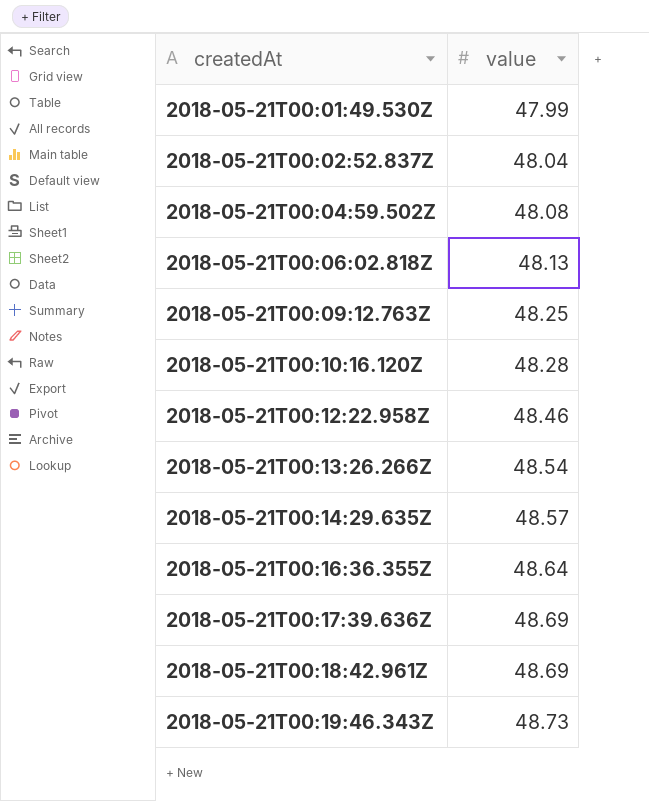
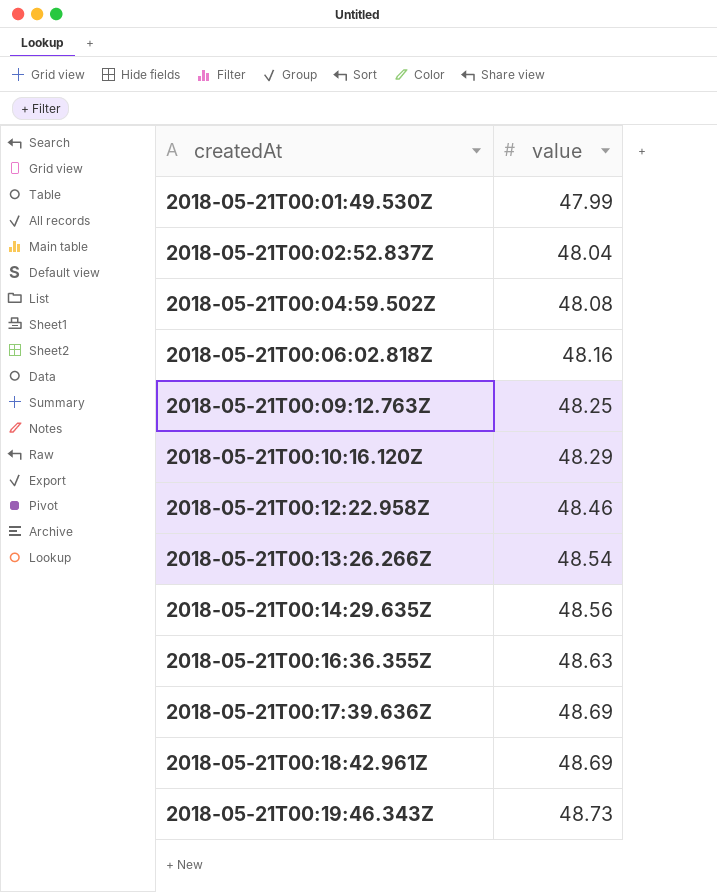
2018-05-21T00:06:02.818Z | value: 48.13 -> 48.16
2018-05-21T00:10:16.120Z | value: 48.28 -> 48.29
2018-05-21T00:14:29.635Z | value: 48.57 -> 48.56
2018-05-21T00:16:36.355Z | value: 48.64 -> 48.63

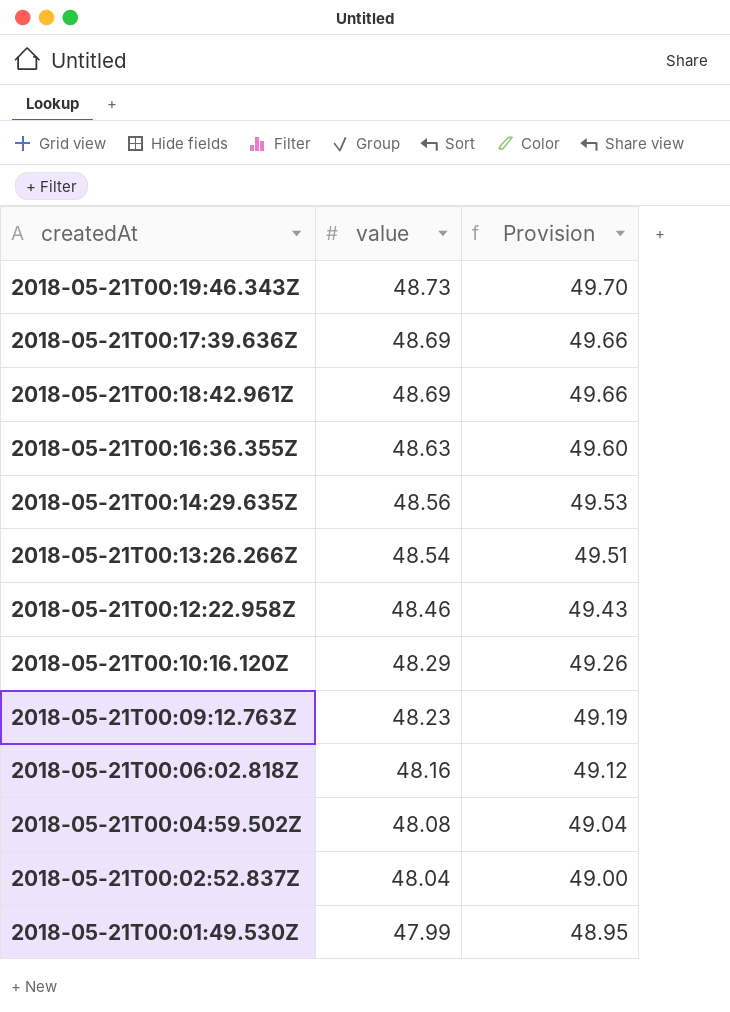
row order: createdAt ascending -> value descending
column Provision | formula: none -> [value] * 1.02
2018-05-21T00:09:12.763Z | value: 48.25 -> 48.23

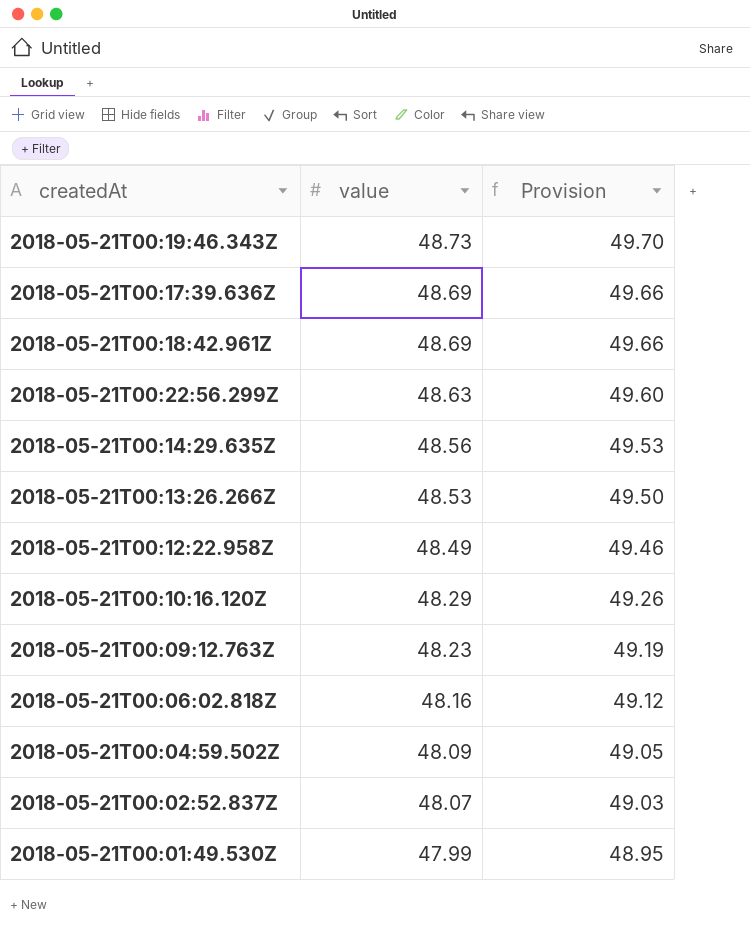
row 2018-05-21T00:16:36.355Z: 48.63 | 49.60 -> none
row 2018-05-21T00:22:56.299Z: none -> 48.63 | 49.60
2018-05-21T00:13:26.266Z | value: 48.54 -> 48.53
2018-05-21T00:13:26.266Z | Provision: 49.51 -> 49.50
2018-05-21T00:12:22.958Z | value: 48.46 -> 48.49
2018-05-21T00:12:22.958Z | Provision: 49.43 -> 49.46
2018-05-21T00:04:59.502Z | value: 48.08 -> 48.09
2018-05-21T00:04:59.502Z | Provision: 49.04 -> 49.05
2018-05-21T00:02:52.837Z | value: 48.04 -> 48.07
2018-05-21T00:02:52.837Z | Provision: 49.00 -> 49.03

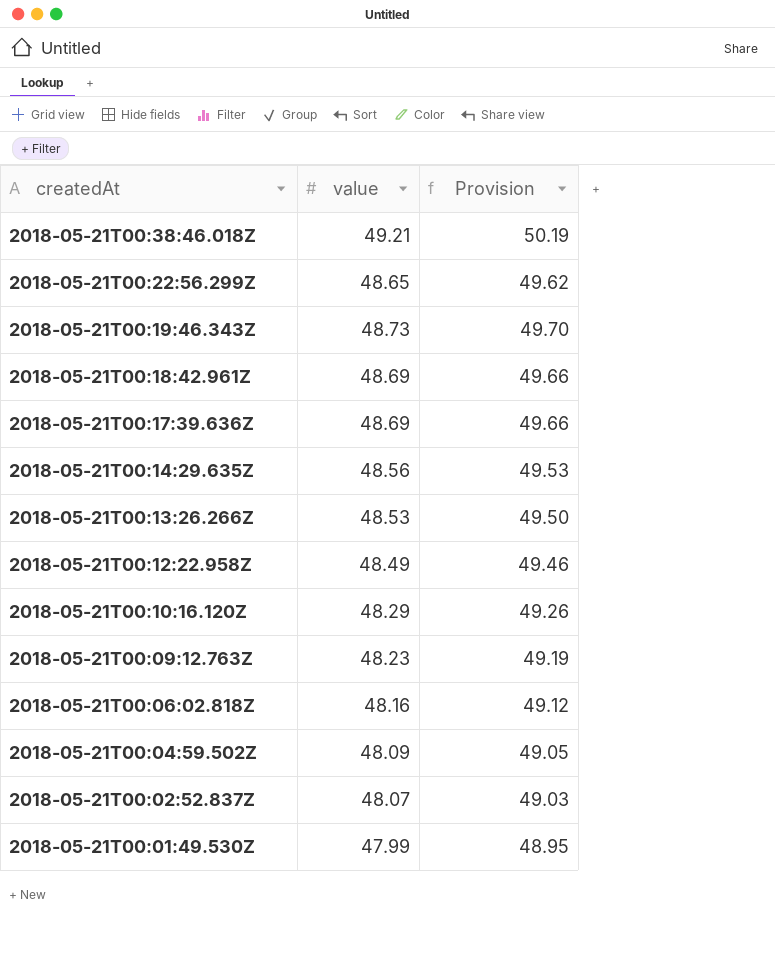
row order: value descending -> createdAt descending
row 2018-05-21T00:38:46.018Z: none -> 49.21 | 50.19
2018-05-21T00:22:56.299Z | value: 48.63 -> 48.65
2018-05-21T00:22:56.299Z | Provision: 49.60 -> 49.62

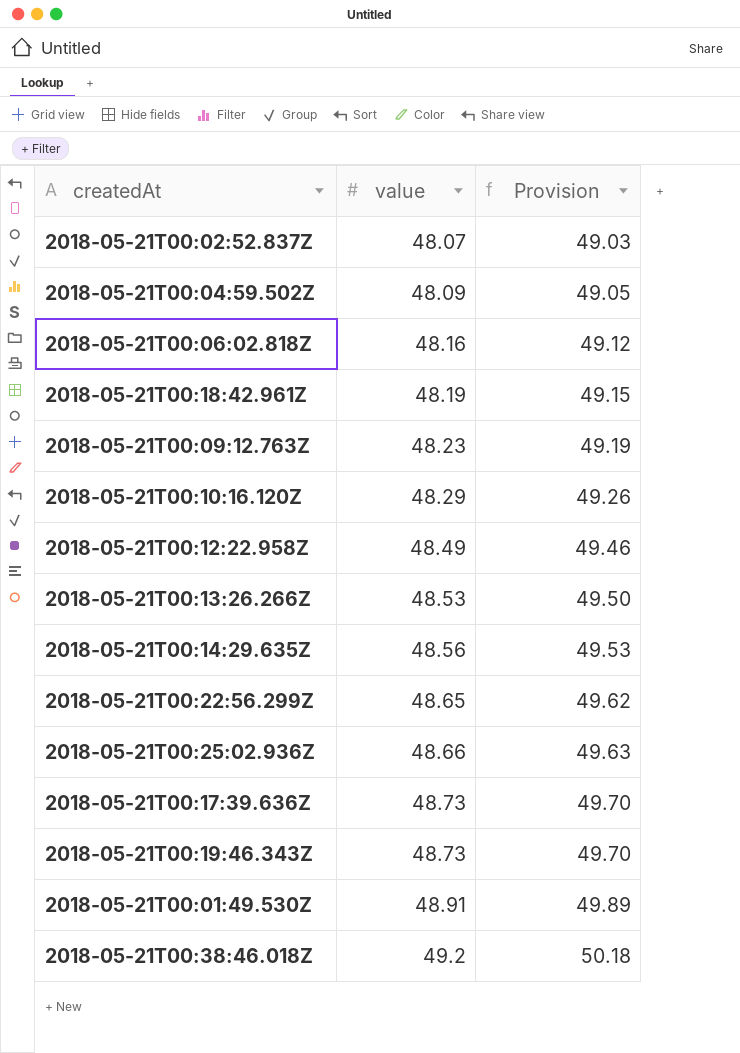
row order: createdAt descending -> value ascending
2018-05-21T00:18:42.961Z | value: 48.69 -> 48.19
2018-05-21T00:18:42.961Z | Provision: 49.66 -> 49.15
row 2018-05-21T00:25:02.936Z: none -> 48.66 | 49.63
2018-05-21T00:17:39.636Z | value: 48.69 -> 48.73
2018-05-21T00:17:39.636Z | Provision: 49.66 -> 49.70
2018-05-21T00:01:49.530Z | value: 47.99 -> 48.91
2018-05-21T00:01:49.530Z | Provision: 48.95 -> 49.89
2018-05-21T00:38:46.018Z | value: 49.21 -> 49.2
2018-05-21T00:38:46.018Z | Provision: 50.19 -> 50.18

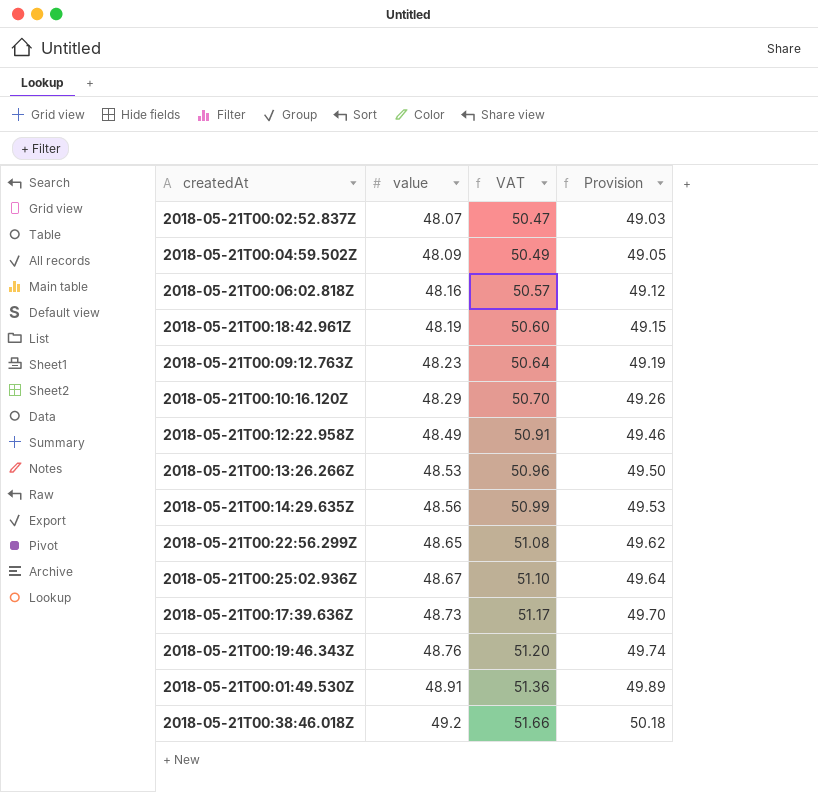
column VAT | formula: none -> [value] * 1.05
2018-05-21T00:25:02.936Z | value: 48.66 -> 48.67
2018-05-21T00:25:02.936Z | Provision: 49.63 -> 49.64
2018-05-21T00:19:46.343Z | value: 48.73 -> 48.76
2018-05-21T00:19:46.343Z | Provision: 49.70 -> 49.74

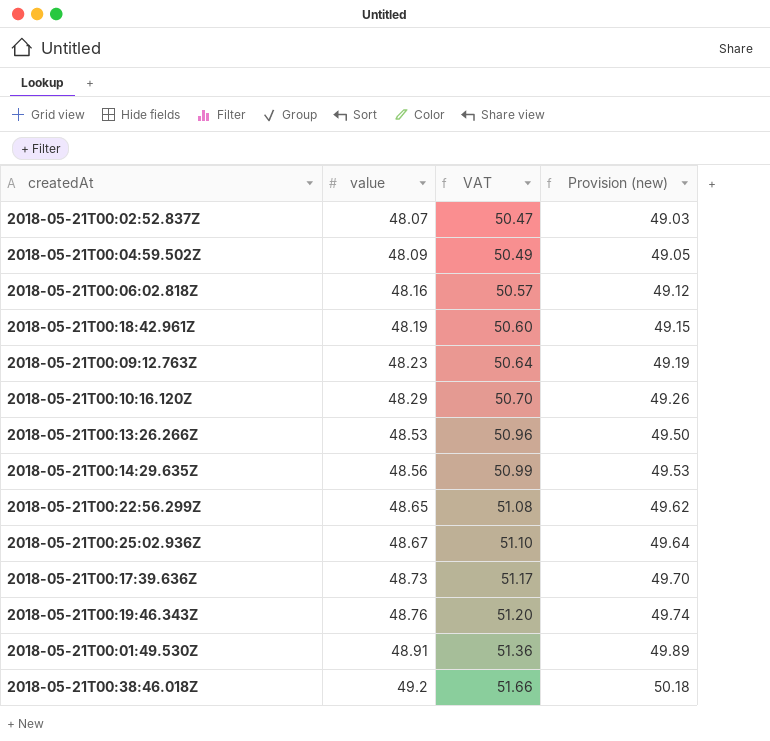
column name: Provision -> Provision (new)
row 2018-05-21T00:12:22.958Z: 48.49 | 50.91 | 49.46 -> none

